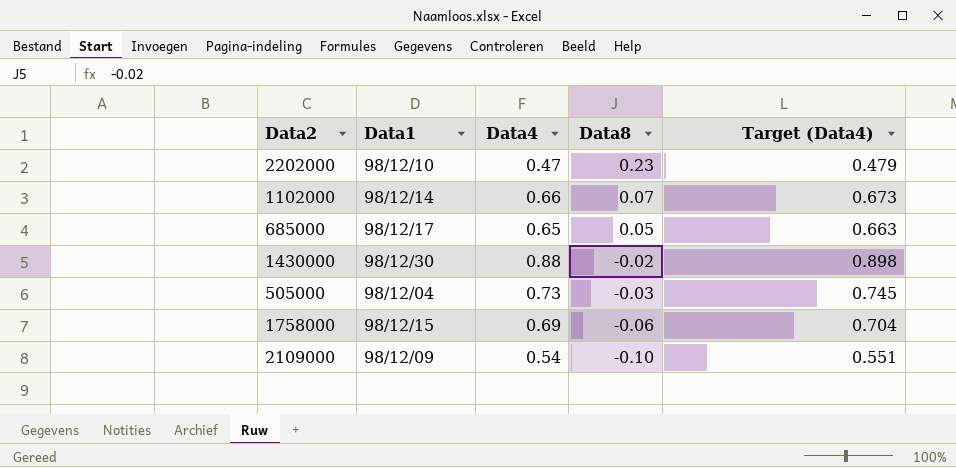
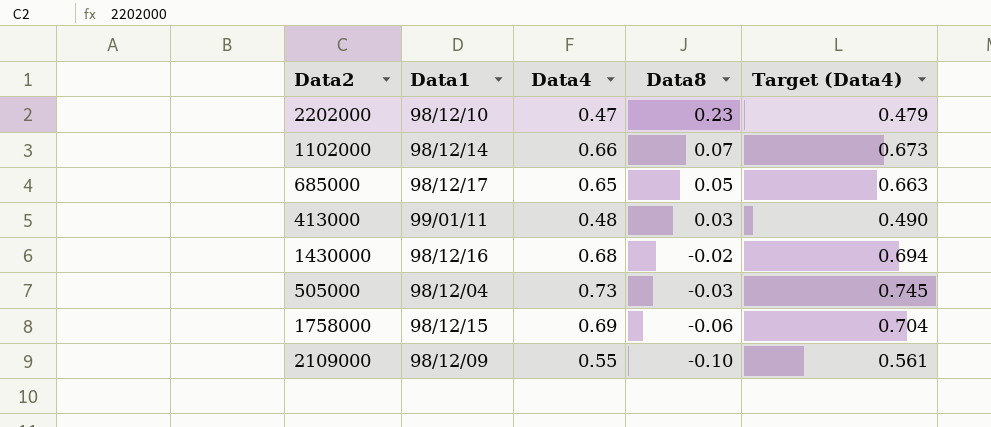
row 413000: none -> 99/01/11 | 0.48 | 0.03 | 0.490
1430000 | Data1: 98/12/30 -> 98/12/16
1430000 | Data4: 0.88 -> 0.68
1430000 | Target (Data4): 0.898 -> 0.694
2109000 | Data4: 0.54 -> 0.55
2109000 | Target (Data4): 0.551 -> 0.561

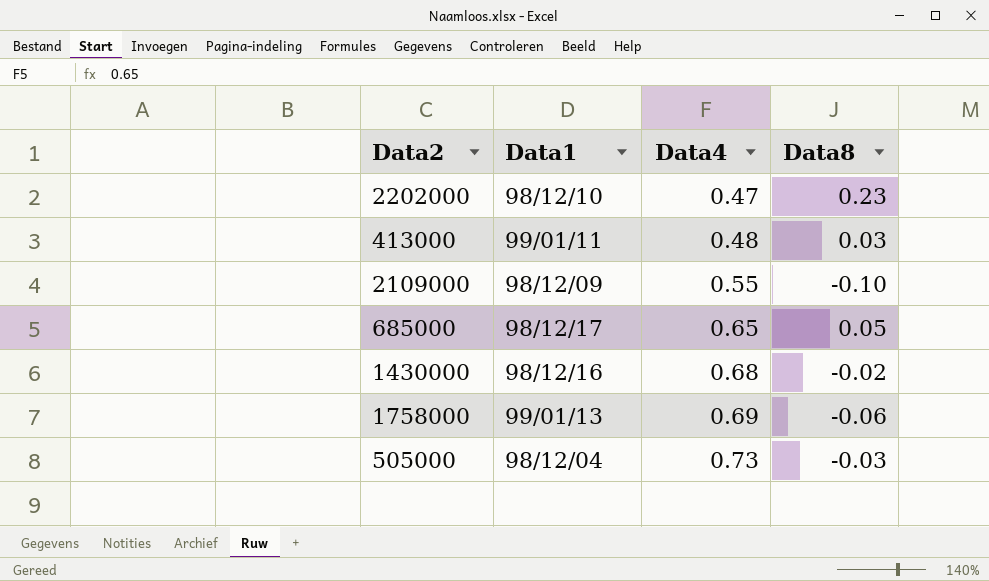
row order: Data8 descending -> Data4 ascending
column Target (Data4) | formula: [Data4] * 1.02 -> none
row 1102000: 98/12/14 | 0.66 | 0.07 | 0.673 -> none
1758000 | Data1: 98/12/15 -> 99/01/13

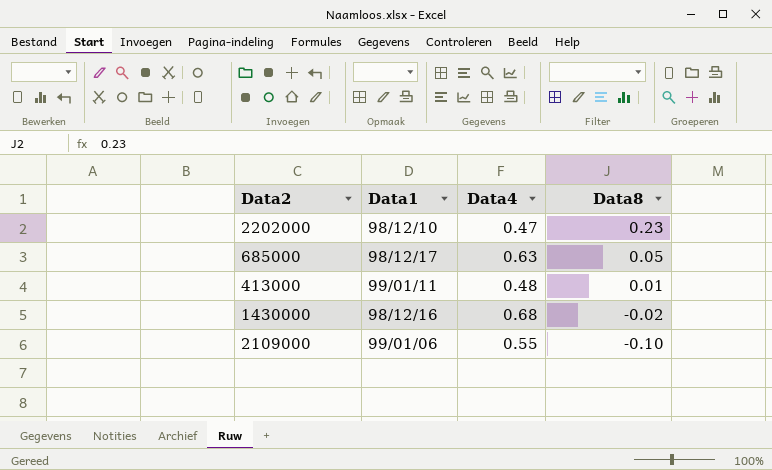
row order: Data4 ascending -> Data8 descending
row 1758000: 99/01/13 | 0.69 | -0.06 -> none
row 505000: 98/12/04 | 0.73 | -0.03 -> none
685000 | Data4: 0.65 -> 0.63
413000 | Data8: 0.03 -> 0.01
2109000 | Data1: 98/12/09 -> 99/01/06

